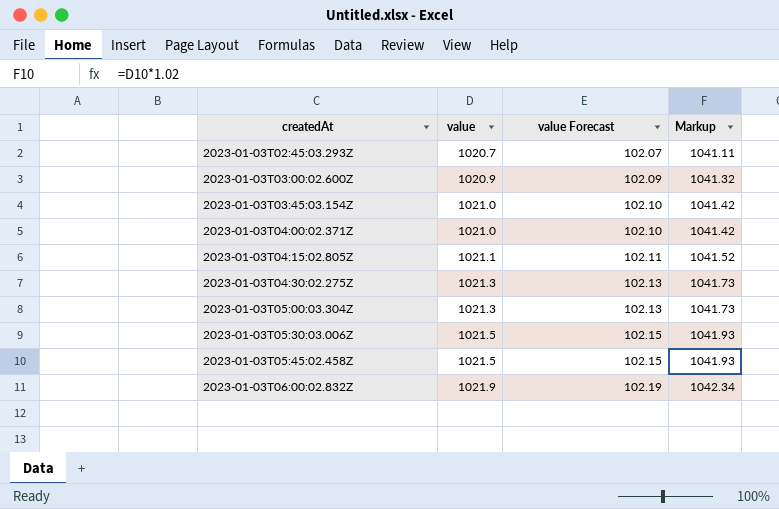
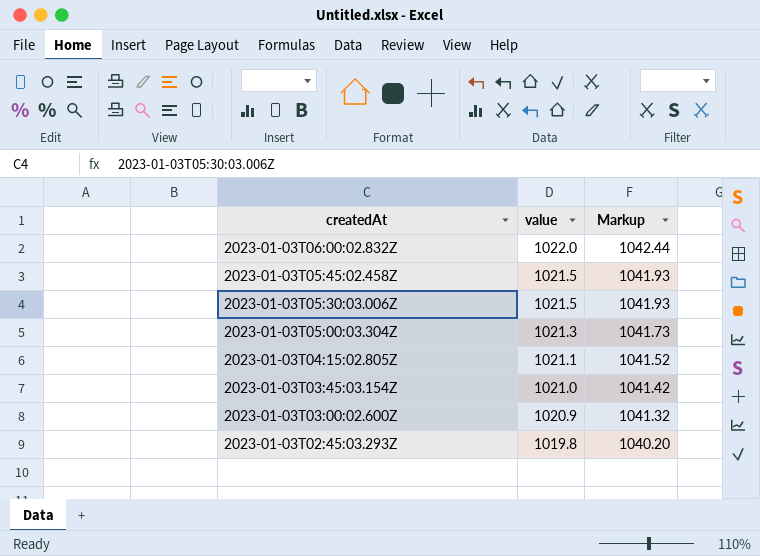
row order: createdAt ascending -> createdAt descending
column value Forecast | formula: [value] * 0.1 -> none
row 2023-01-03T04:00:02.371Z: 1021.0 | 102.10 | 1041.42 -> none
row 2023-01-03T04:30:02.275Z: 1021.3 | 102.13 | 1041.73 -> none
2023-01-03T06:00:02.832Z | value: 1021.9 -> 1022.0
2023-01-03T06:00:02.832Z | Markup: 1042.34 -> 1042.44
2023-01-03T02:45:03.293Z | value: 1020.7 -> 1019.8
2023-01-03T02:45:03.293Z | Markup: 1041.11 -> 1040.20

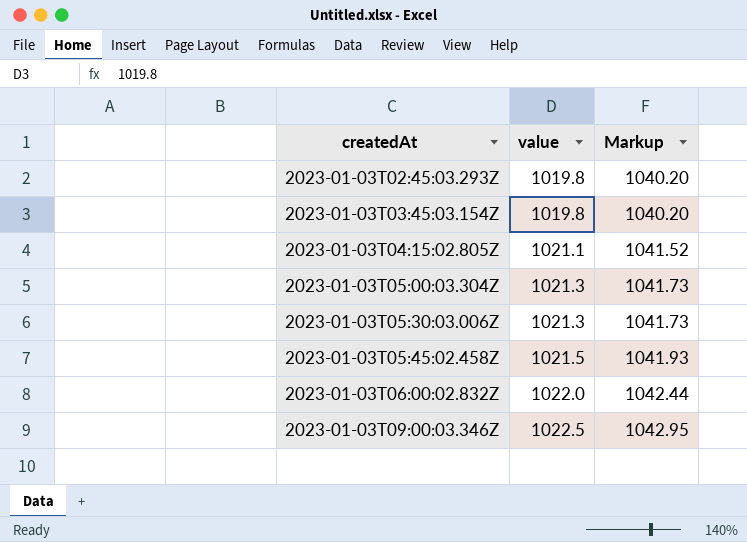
row order: createdAt descending -> createdAt ascending
row 2023-01-03T03:00:02.600Z: 1020.9 | 1041.32 -> none
2023-01-03T03:45:03.154Z | value: 1021.0 -> 1019.8
2023-01-03T03:45:03.154Z | Markup: 1041.42 -> 1040.20
2023-01-03T05:30:03.006Z | value: 1021.5 -> 1021.3
2023-01-03T05:30:03.006Z | Markup: 1041.93 -> 1041.73
row 2023-01-03T09:00:03.346Z: none -> 1022.5 | 1042.95

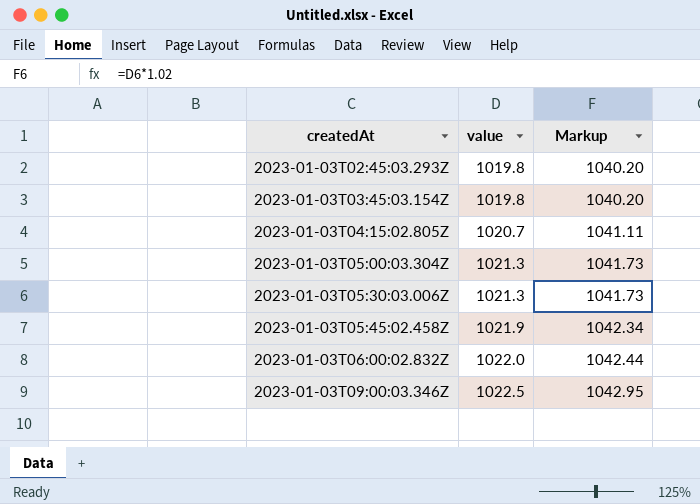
2023-01-03T04:15:02.805Z | value: 1021.1 -> 1020.7
2023-01-03T04:15:02.805Z | Markup: 1041.52 -> 1041.11
2023-01-03T05:45:02.458Z | value: 1021.5 -> 1021.9
2023-01-03T05:45:02.458Z | Markup: 1041.93 -> 1042.34

